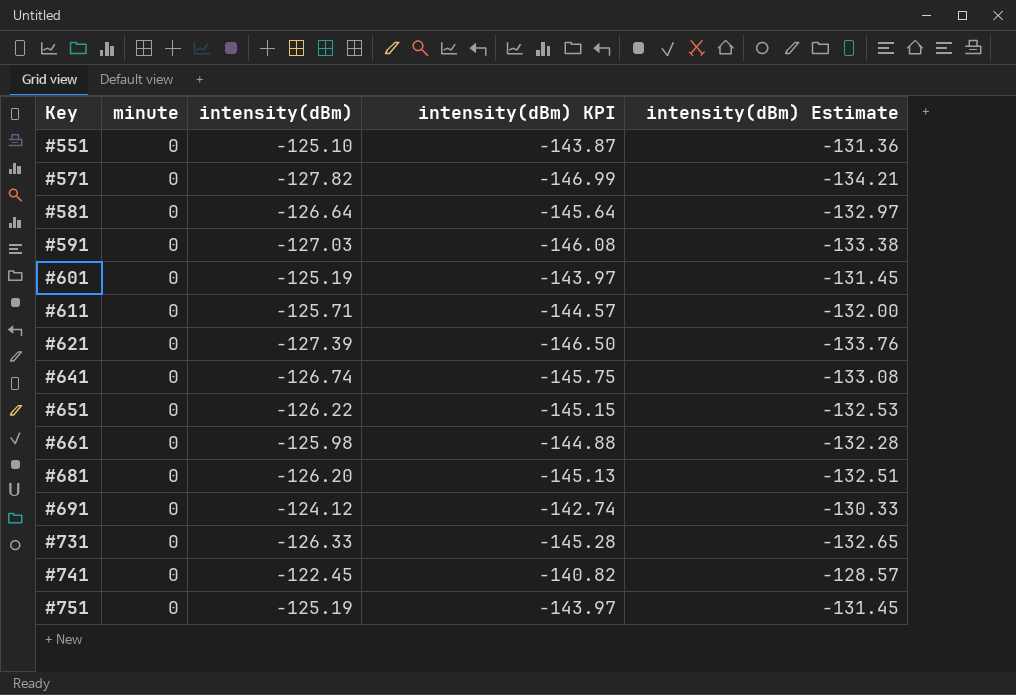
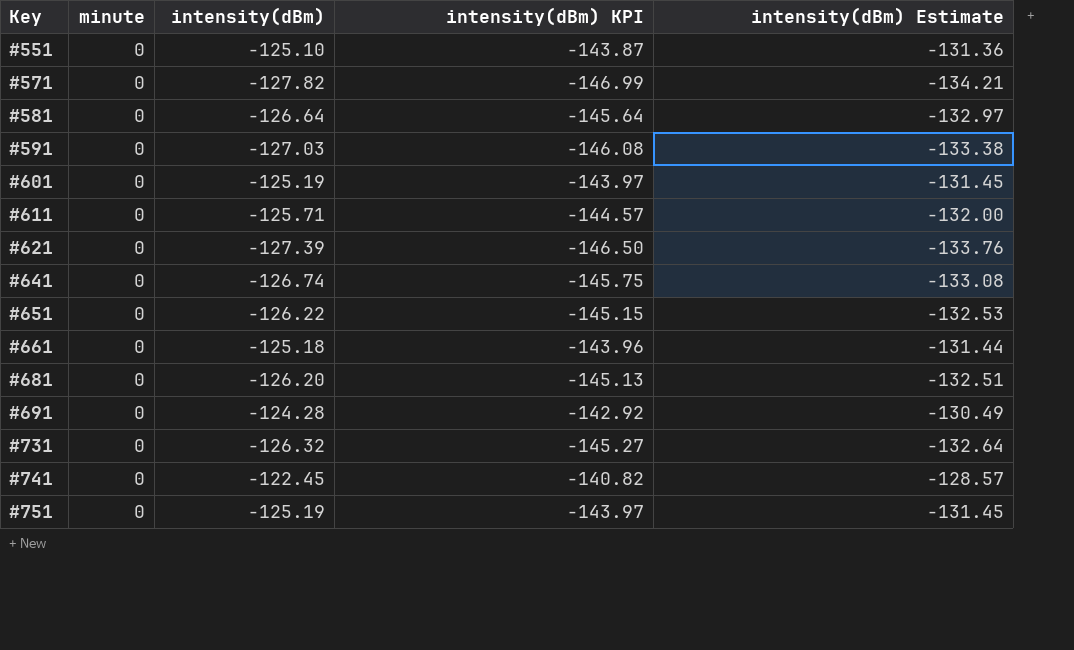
#661 | intensity(dBm): -125.98 -> -125.18
#661 | intensity(dBm) KPI: -144.88 -> -143.96
#661 | intensity(dBm) Estimate: -132.28 -> -131.44
#691 | intensity(dBm): -124.12 -> -124.28
#691 | intensity(dBm) KPI: -142.74 -> -142.92
#691 | intensity(dBm) Estimate: -130.33 -> -130.49
#731 | intensity(dBm): -126.33 -> -126.32
#731 | intensity(dBm) KPI: -145.28 -> -145.27
#731 | intensity(dBm) Estimate: -132.65 -> -132.64

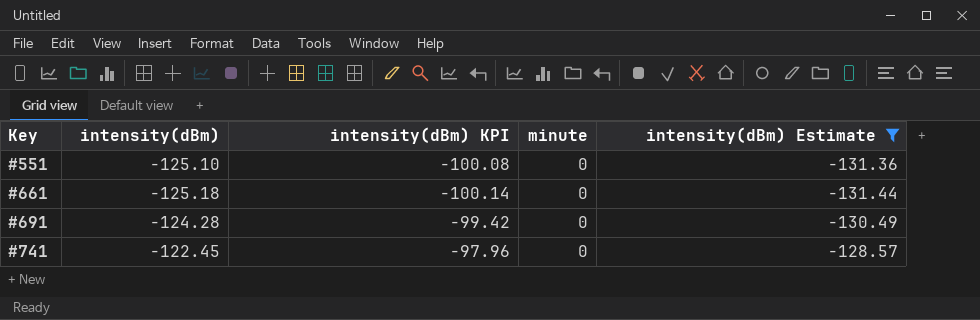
filter: none -> intensity(dBm) Estimate >= -131.44
column intensity(dBm) KPI | formula: [intensity(dBm)] * 1.15 -> [intensity(dBm)] * 0.8
column minute | position: 2 -> 4

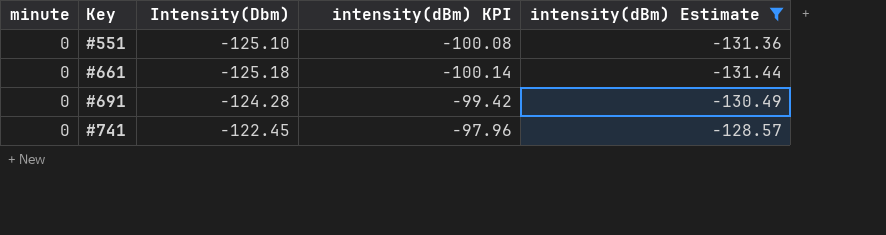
column minute | position: 4 -> 1
column name: intensity(dBm) -> Intensity(Dbm)

